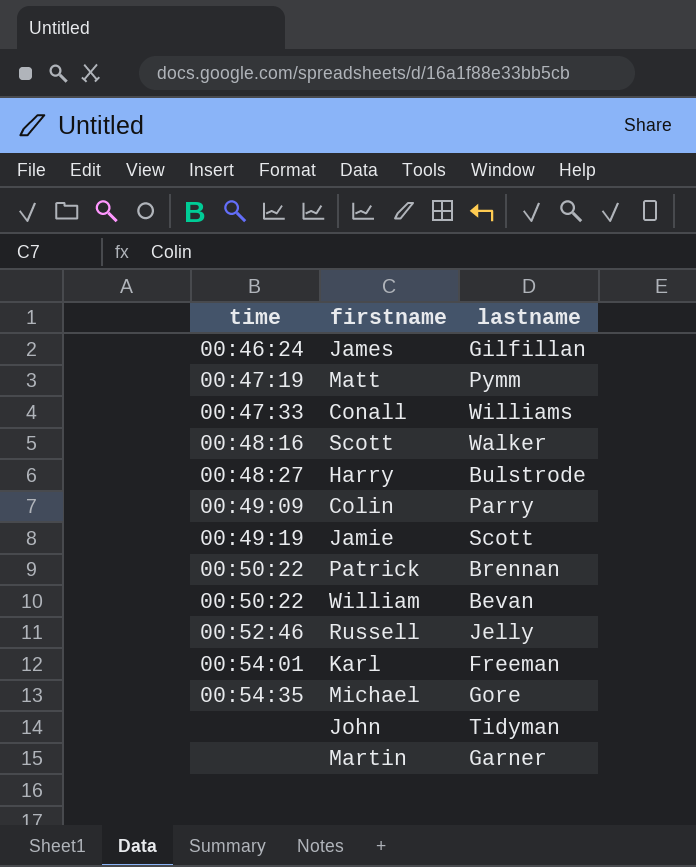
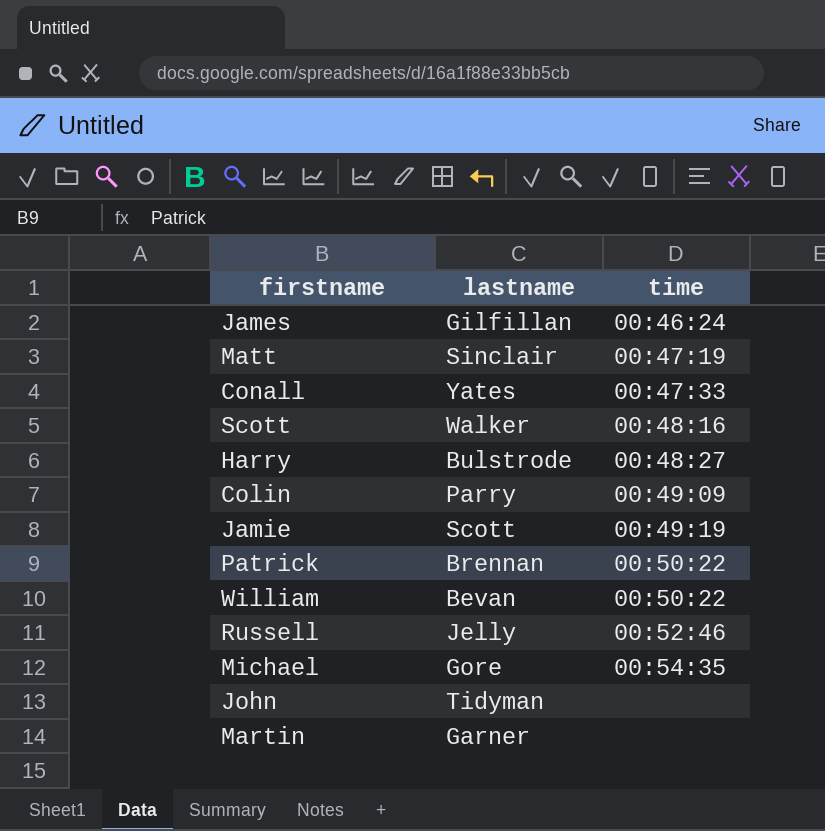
column time | position: 1 -> 3
row Karl: 00:54:01 | Freeman -> none
Matt | lastname: Pymm -> Sinclair
Conall | lastname: Williams -> Yates

